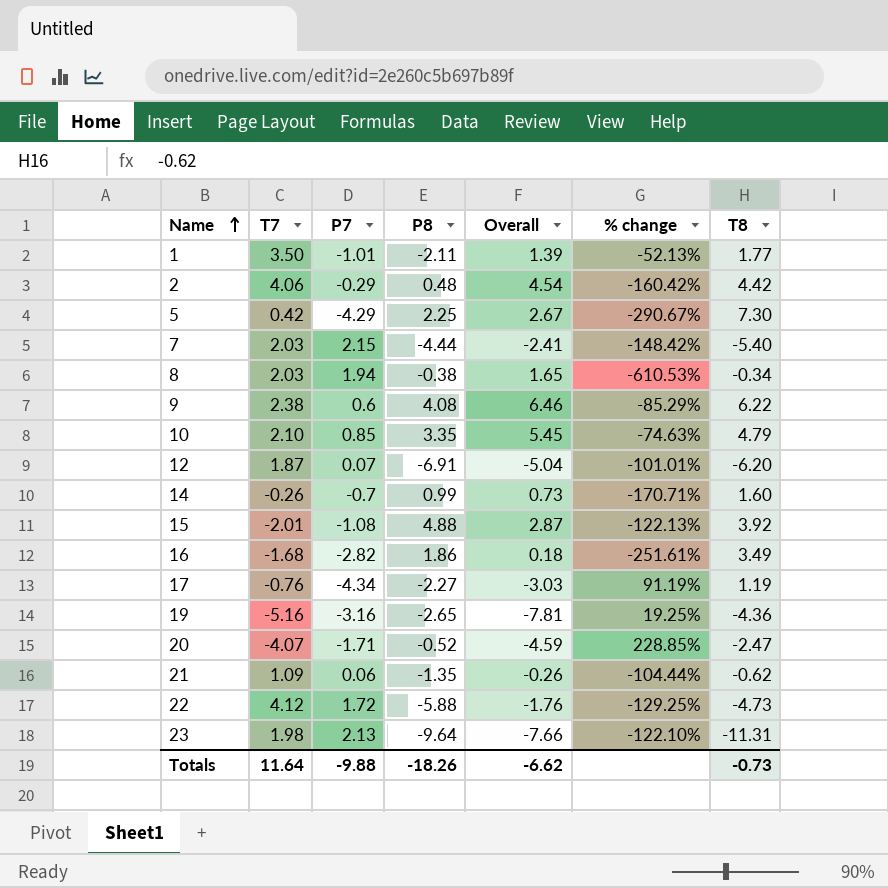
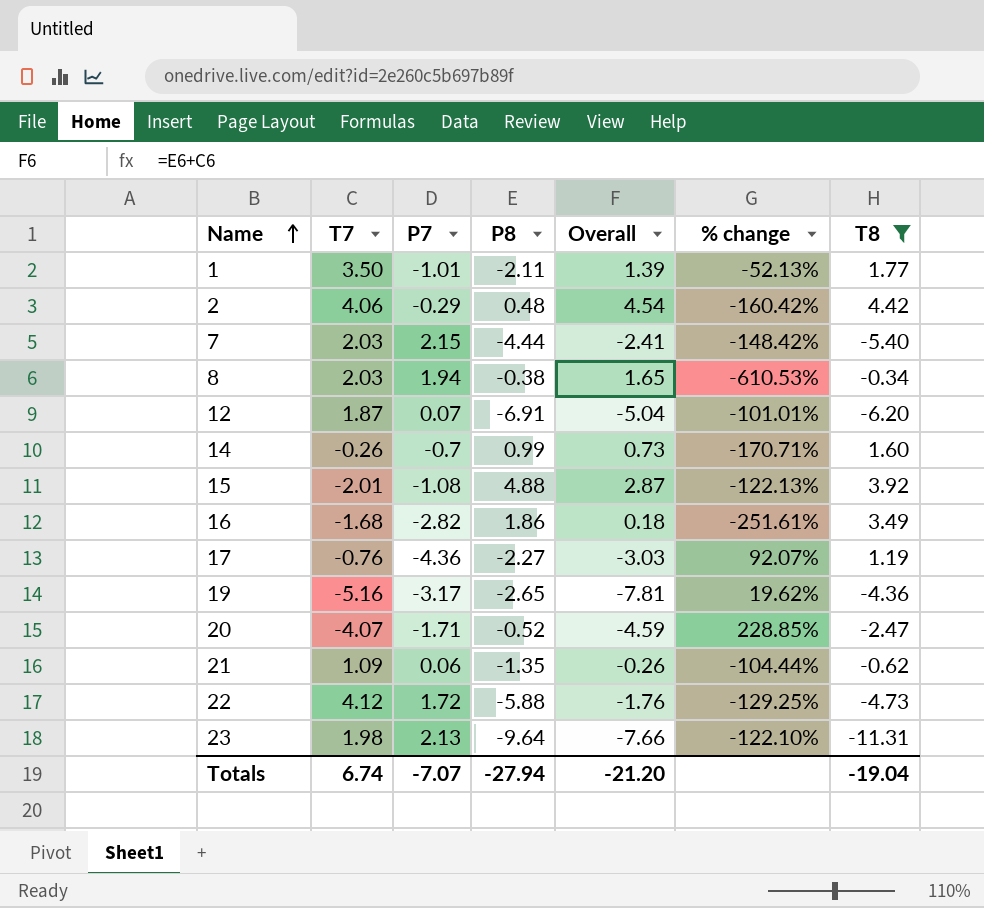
filter: none -> T8 <= 4.42
17 | P7: -4.34 -> -4.36
17 | % change: 91.19% -> 92.07%
19 | P7: -3.16 -> -3.17
19 | % change: 19.25% -> 19.62%
Totals | T7: 11.64 -> 6.74
Totals | P7: -9.88 -> -7.07
Totals | P8: -18.26 -> -27.94
Totals | Overall: -6.62 -> -21.20
Totals | T8: -0.73 -> -19.04

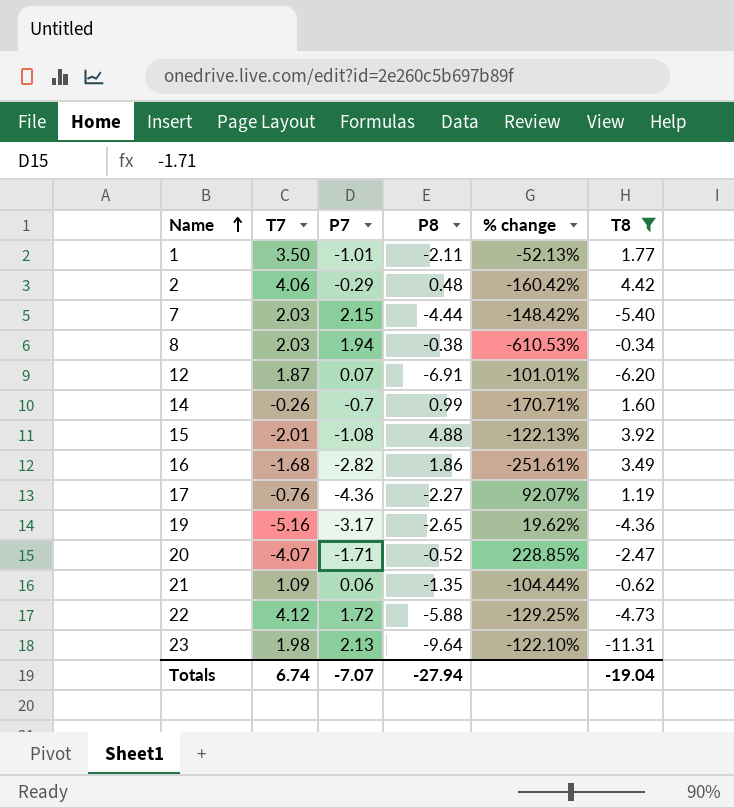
column Overall | formula: [T7] + [P8] -> none

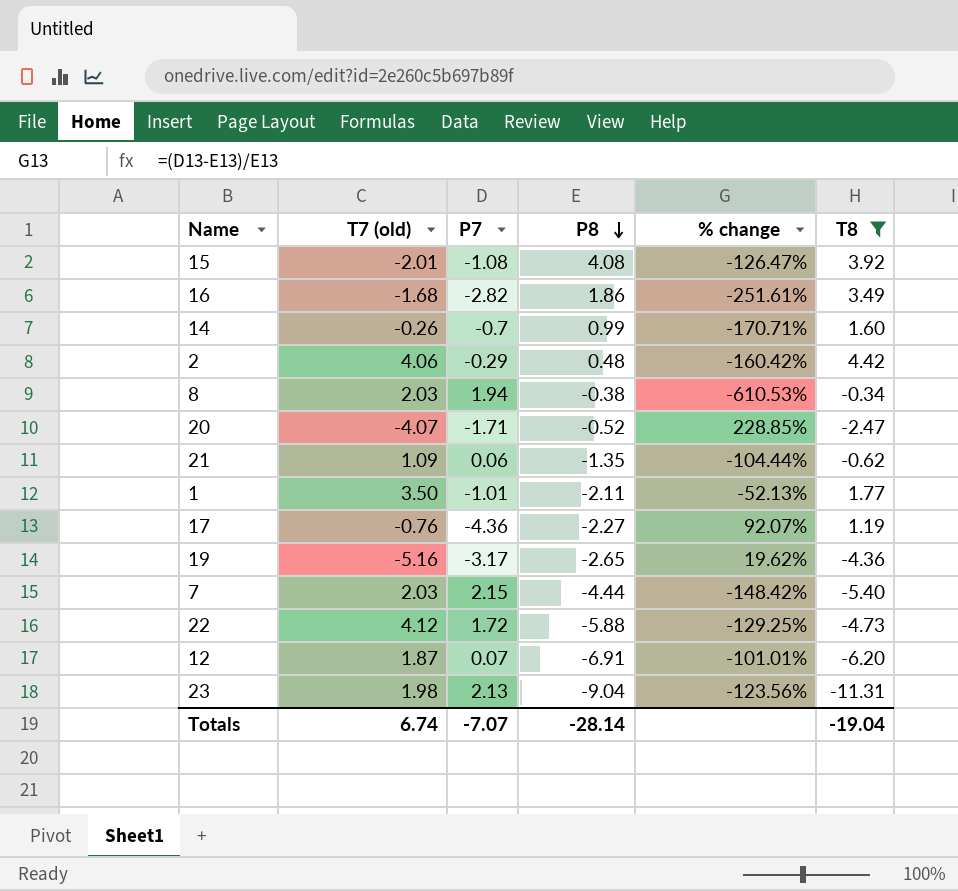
row order: Name ascending -> P8 descending
column name: T7 -> T7 (old)
15 | P8: 4.88 -> 4.08
15 | % change: -122.13% -> -126.47%
23 | P8: -9.64 -> -9.04
23 | % change: -122.10% -> -123.56%
Totals | P8: -27.94 -> -28.14

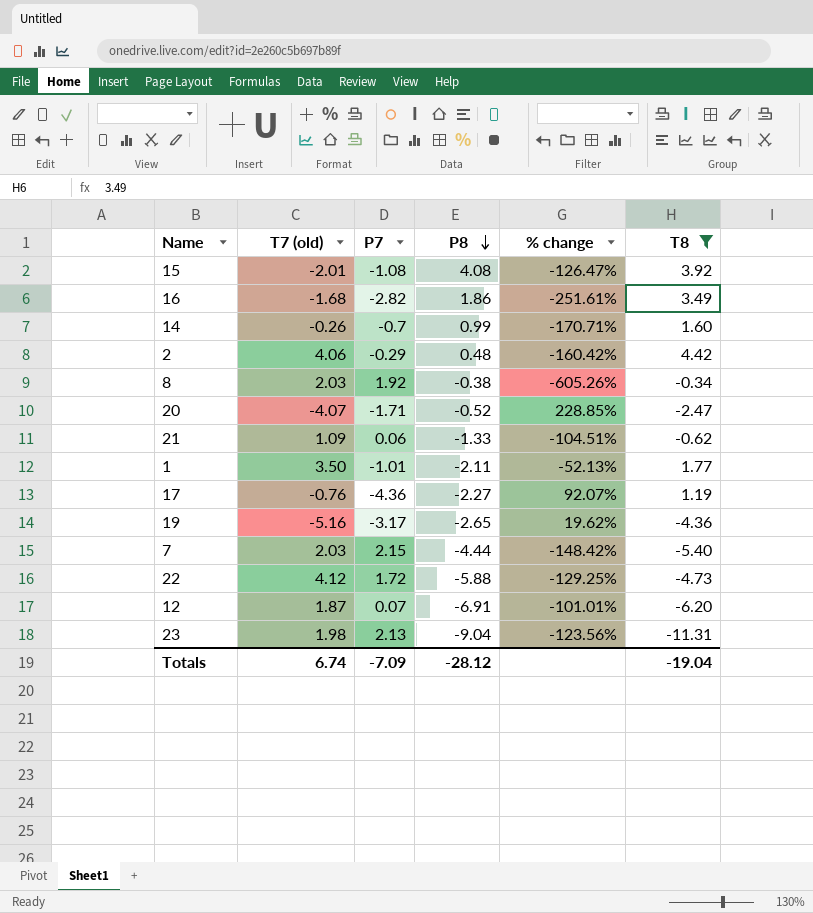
8 | P7: 1.94 -> 1.92
8 | % change: -610.53% -> -605.26%
21 | P8: -1.35 -> -1.33
21 | % change: -104.44% -> -104.51%
Totals | P7: -7.07 -> -7.09
Totals | P8: -28.14 -> -28.12

